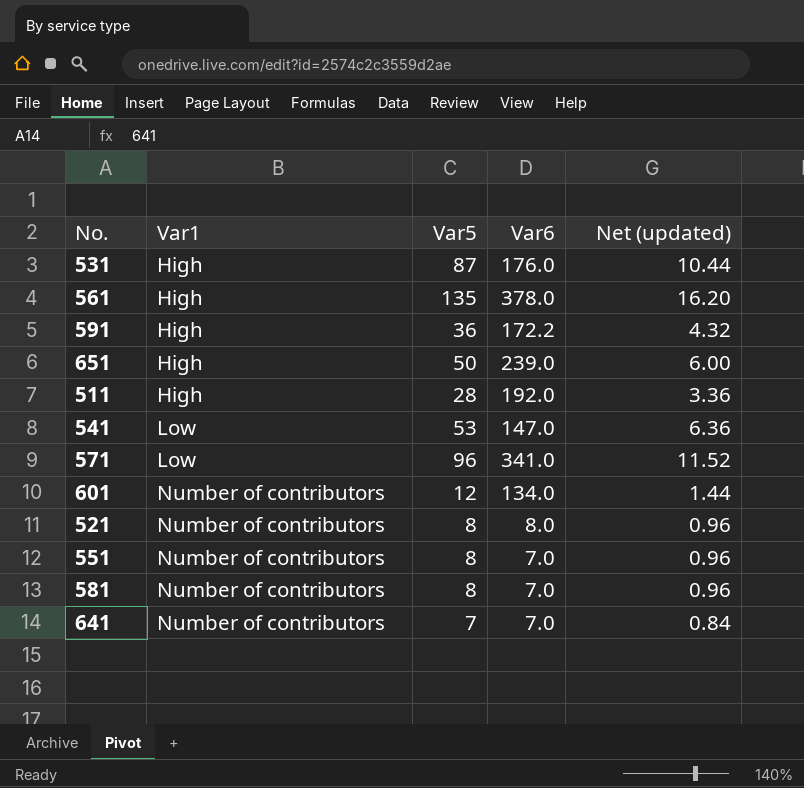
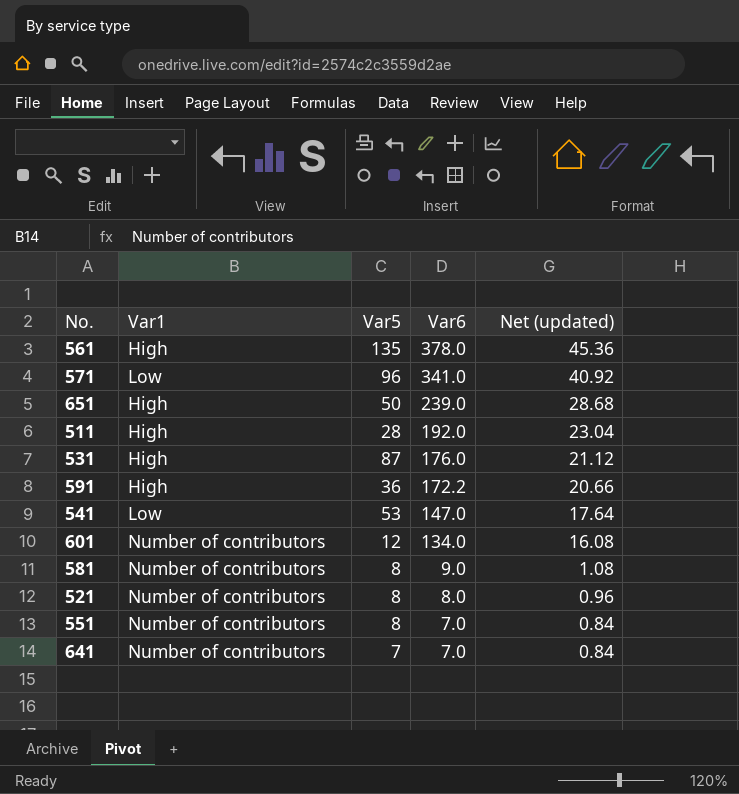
row order: Var1 ascending -> Var6 descending
column Net (updated) | formula: [Var5] * 0.12 -> [Var6] * 0.12
581 | Var6: 7.0 -> 9.0

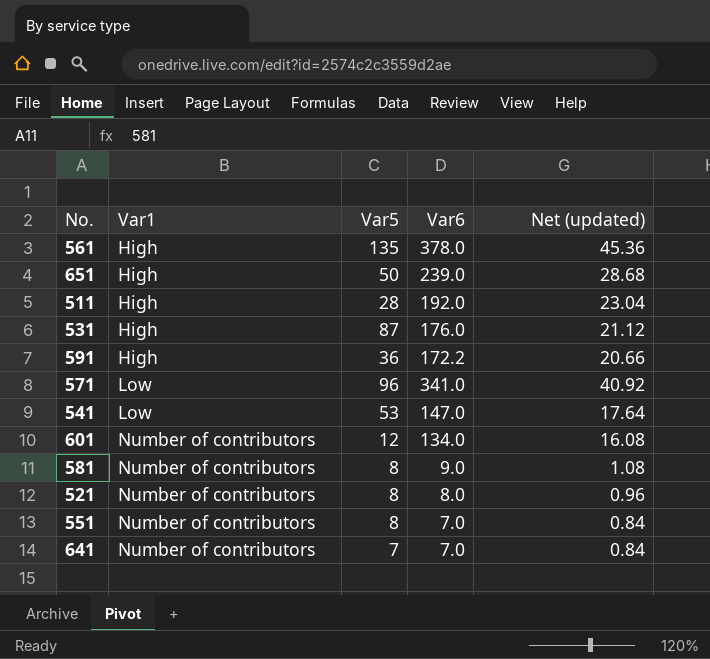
row order: Var6 descending -> Var1 ascending

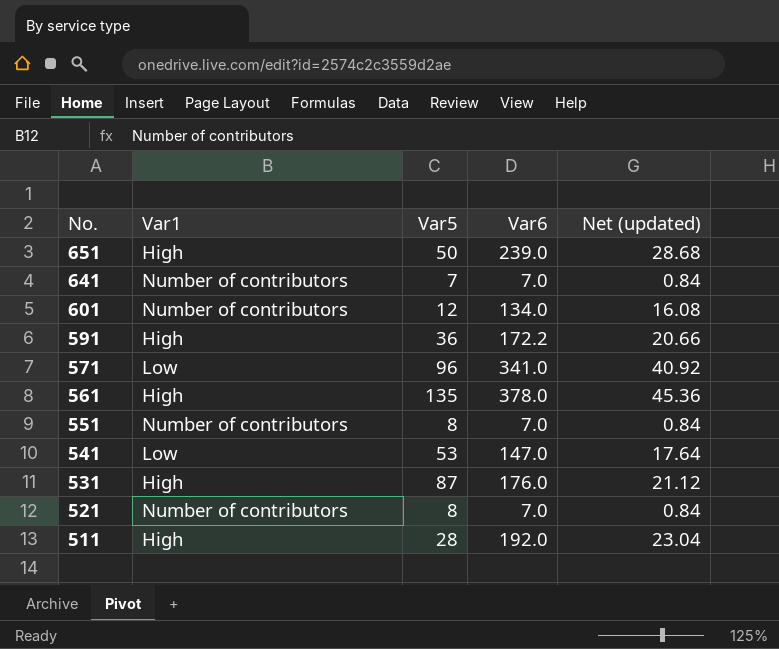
row order: Var1 ascending -> No. descending
row 581: Number of contributors | 8 | 9.0 | 1.08 -> none
521 | Var6: 8.0 -> 7.0
521 | Net (updated): 0.96 -> 0.84

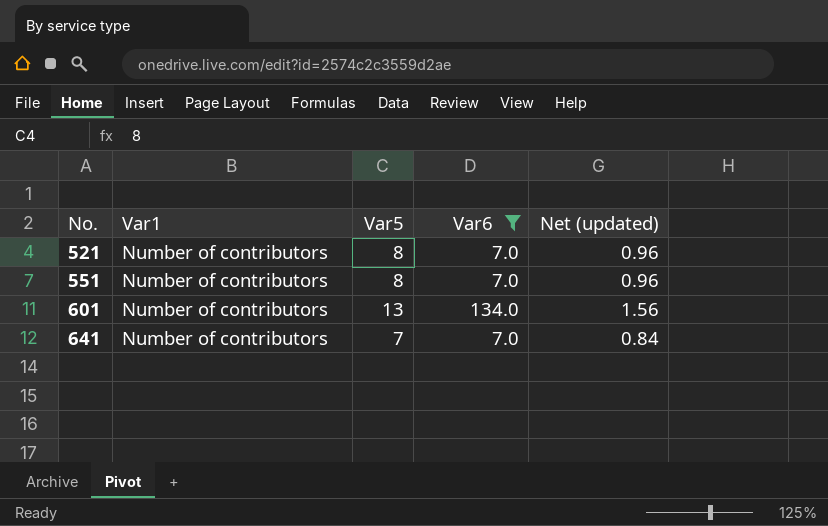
filter: none -> Var6 <= 134.0
row order: No. descending -> No. ascending
column Net (updated) | formula: [Var6] * 0.12 -> [Var5] * 0.12
601 | Var5: 12 -> 13

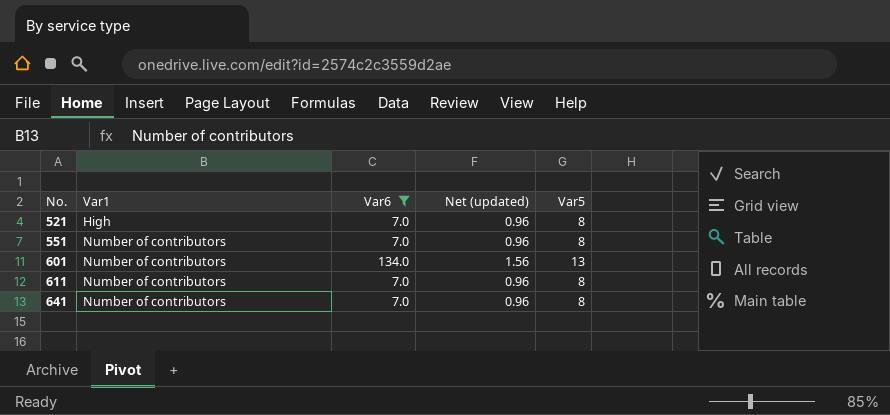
column Var5 | position: 3 -> 5
521 | Var1: Number of contributors -> High
row 611: none -> Number of contributors | 7.0 | 0.96 | 8
641 | Net (updated): 0.84 -> 0.96
641 | Var5: 7 -> 8

